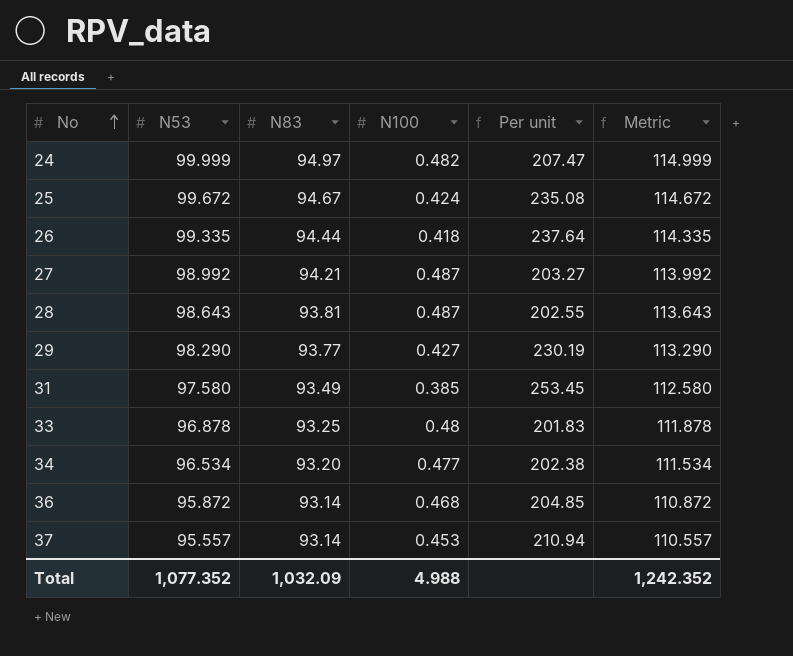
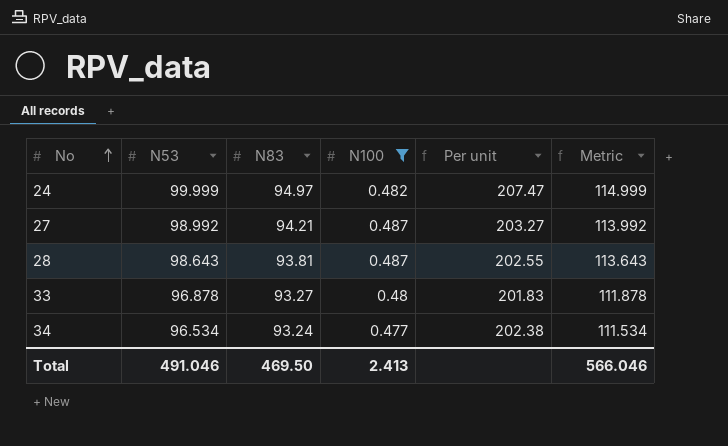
filter: none -> N100 >= 0.477
33 | N83: 93.25 -> 93.27
34 | N83: 93.20 -> 93.24
Total | N53: 1,077.352 -> 491.046
Total | N83: 1,032.09 -> 469.50
Total | N100: 4.988 -> 2.413
Total | Metric: 1,242.352 -> 566.046

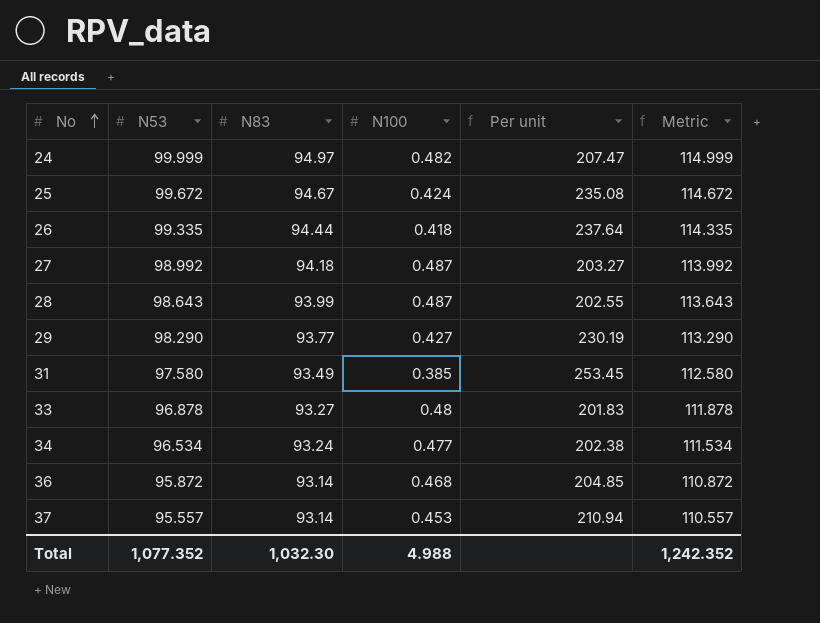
filter: N100 >= 0.477 -> none
27 | N83: 94.21 -> 94.18
28 | N83: 93.81 -> 93.99
Total | N53: 491.046 -> 1,077.352
Total | N83: 469.50 -> 1,032.30
Total | N100: 2.413 -> 4.988
Total | Metric: 566.046 -> 1,242.352

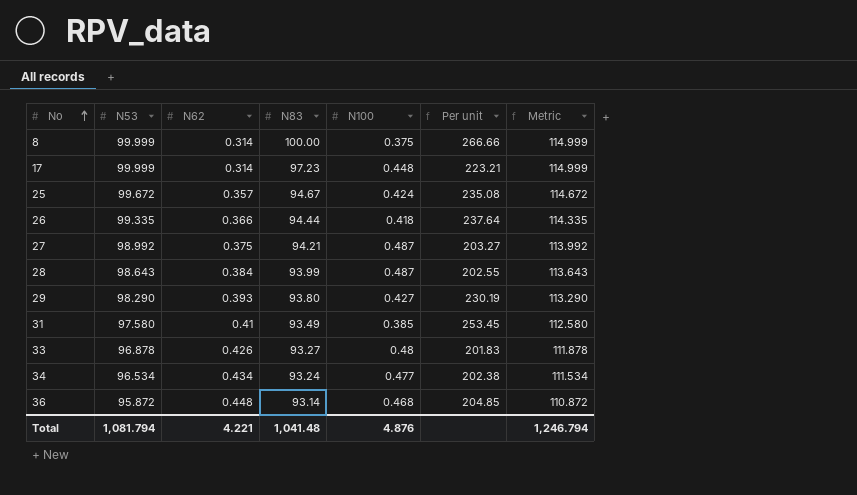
column N62 | position: none -> 3
row 24: 99.999 | 94.97 | 0.482 | 207.47 | 114.999 -> none
row 37: 95.557 | 93.14 | 0.453 | 210.94 | 110.557 -> none
row 8: none -> 99.999 | 0.314 | 100.00 | 0.375 | 266.66 | 114.999
row 17: none -> 99.999 | 0.314 | 97.23 | 0.448 | 223.21 | 114.999
27 | N83: 94.18 -> 94.21
29 | N83: 93.77 -> 93.80
Total | N53: 1,077.352 -> 1,081.794
Total | N83: 1,032.30 -> 1,041.48
Total | N100: 4.988 -> 4.876
Total | Metric: 1,242.352 -> 1,246.794

